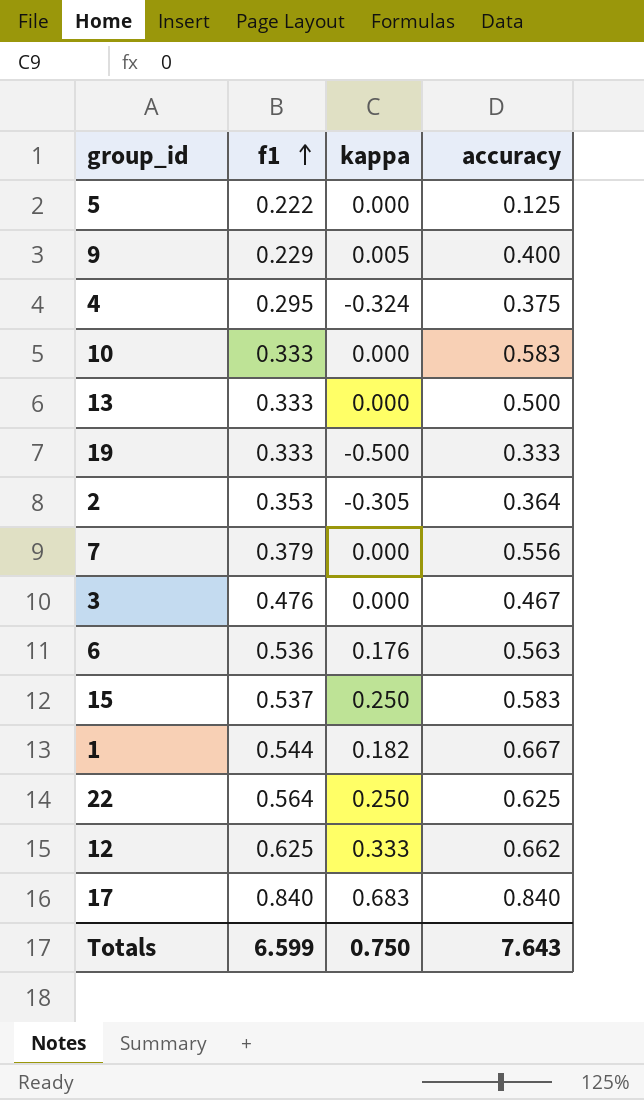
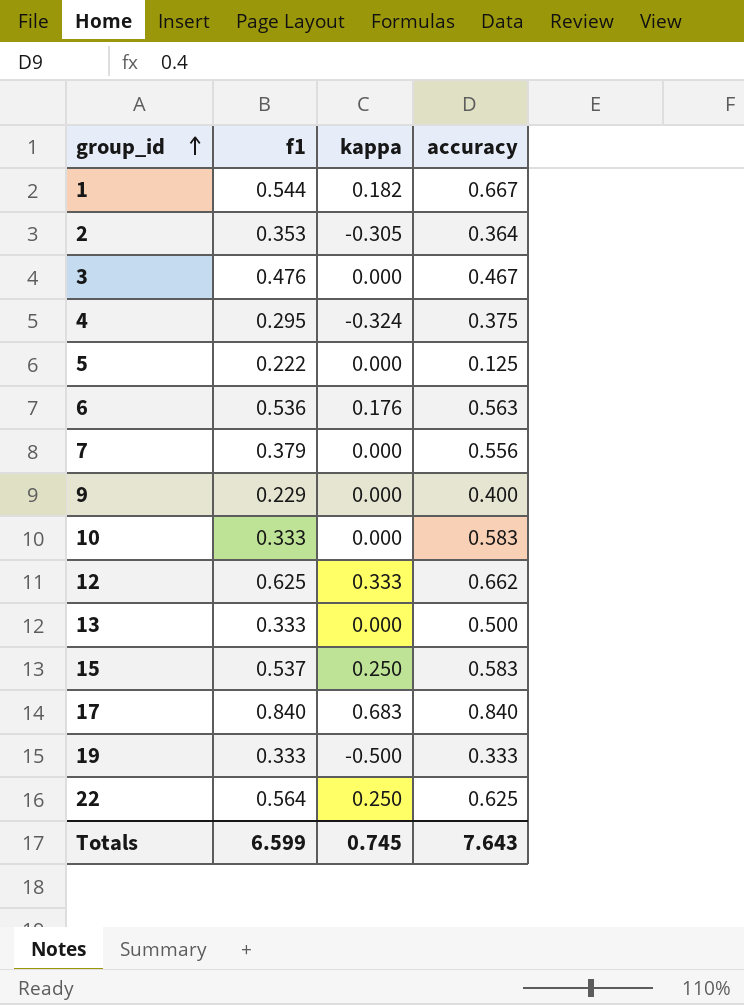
row order: f1 ascending -> group_id ascending
9 | kappa: 0.005 -> 0.000
Totals | kappa: 0.750 -> 0.745

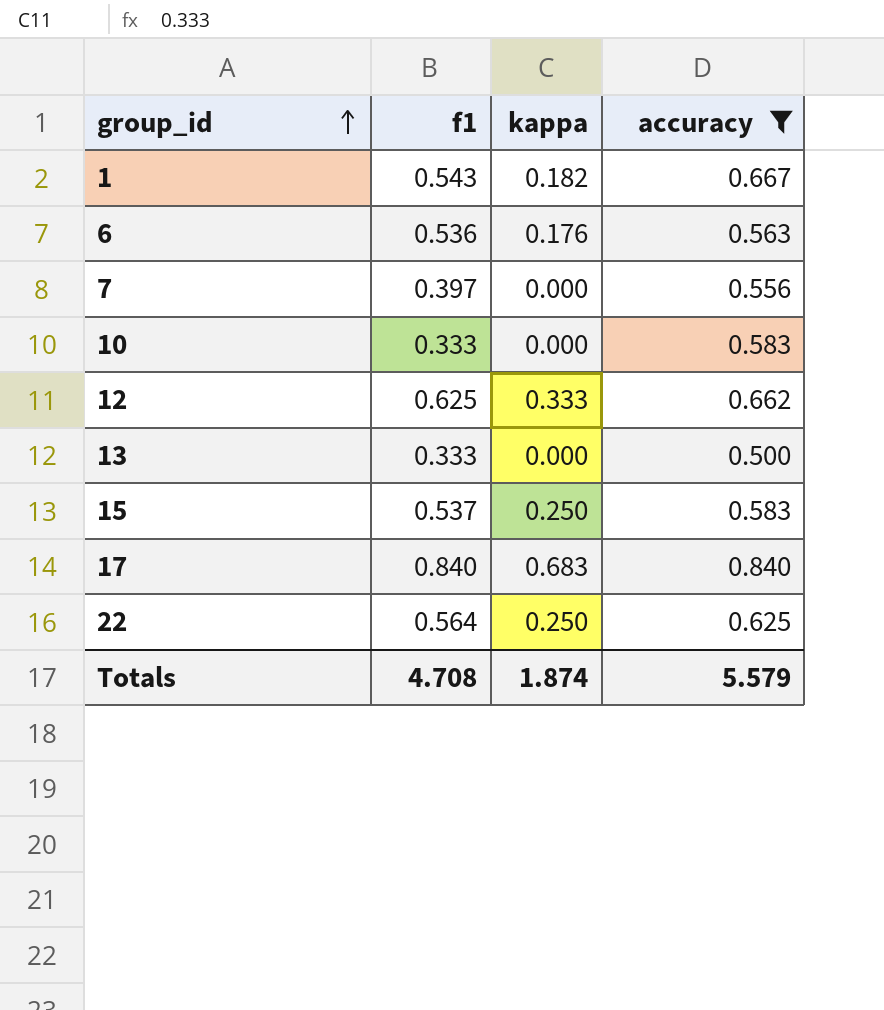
filter: none -> accuracy >= 0.500
1 | f1: 0.544 -> 0.543
7 | f1: 0.379 -> 0.397
Totals | f1: 6.599 -> 4.708
Totals | kappa: 0.745 -> 1.874
Totals | accuracy: 7.643 -> 5.579

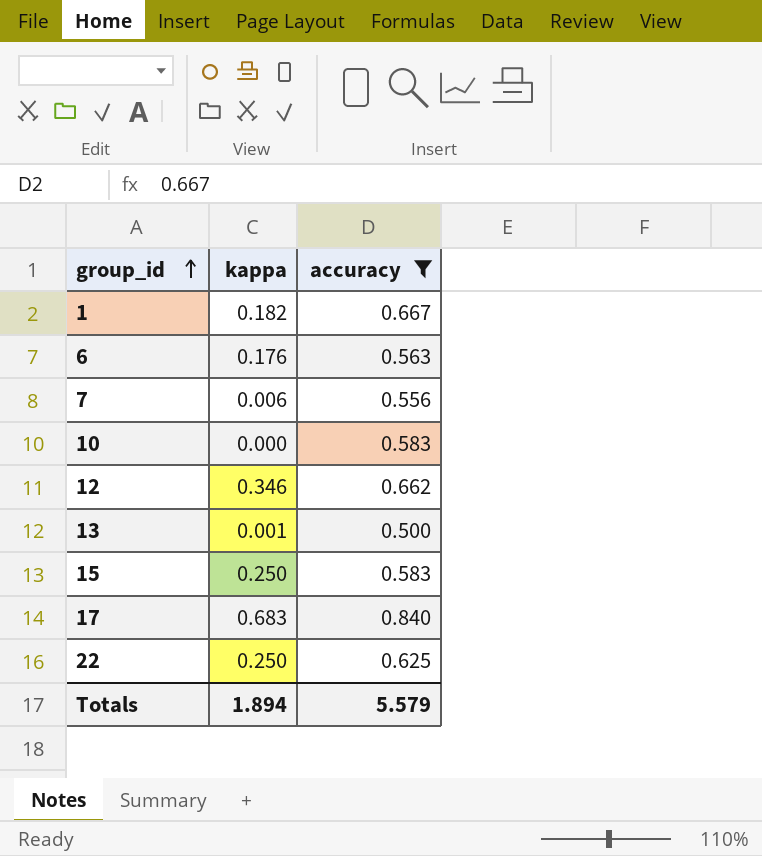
column f1 | position: 2 -> none
7 | kappa: 0.000 -> 0.006
12 | kappa: 0.333 -> 0.346
13 | kappa: 0.000 -> 0.001
Totals | kappa: 1.874 -> 1.894

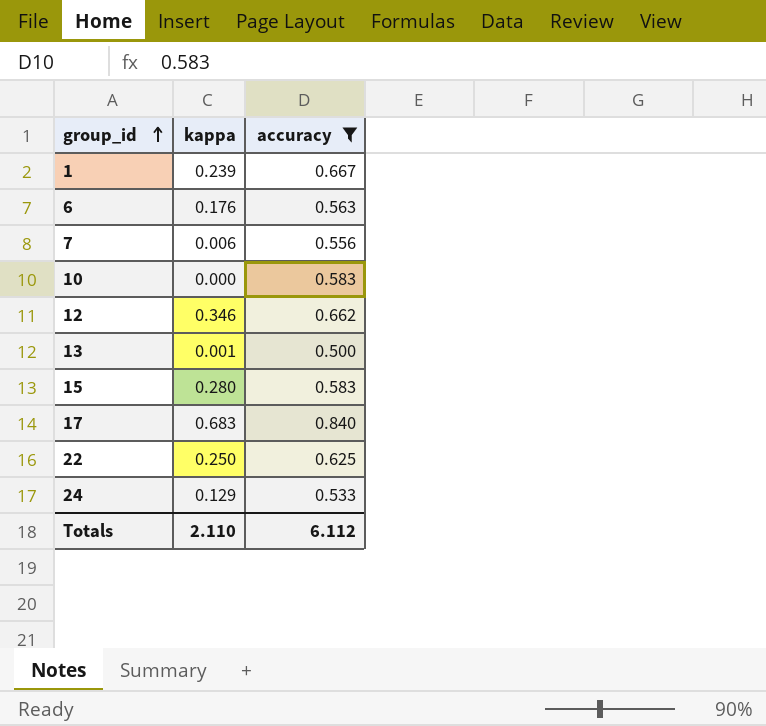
1 | kappa: 0.182 -> 0.239
15 | kappa: 0.250 -> 0.280
row 24: none -> 0.129 | 0.533
Totals | kappa: 1.894 -> 2.110
Totals | accuracy: 5.579 -> 6.112

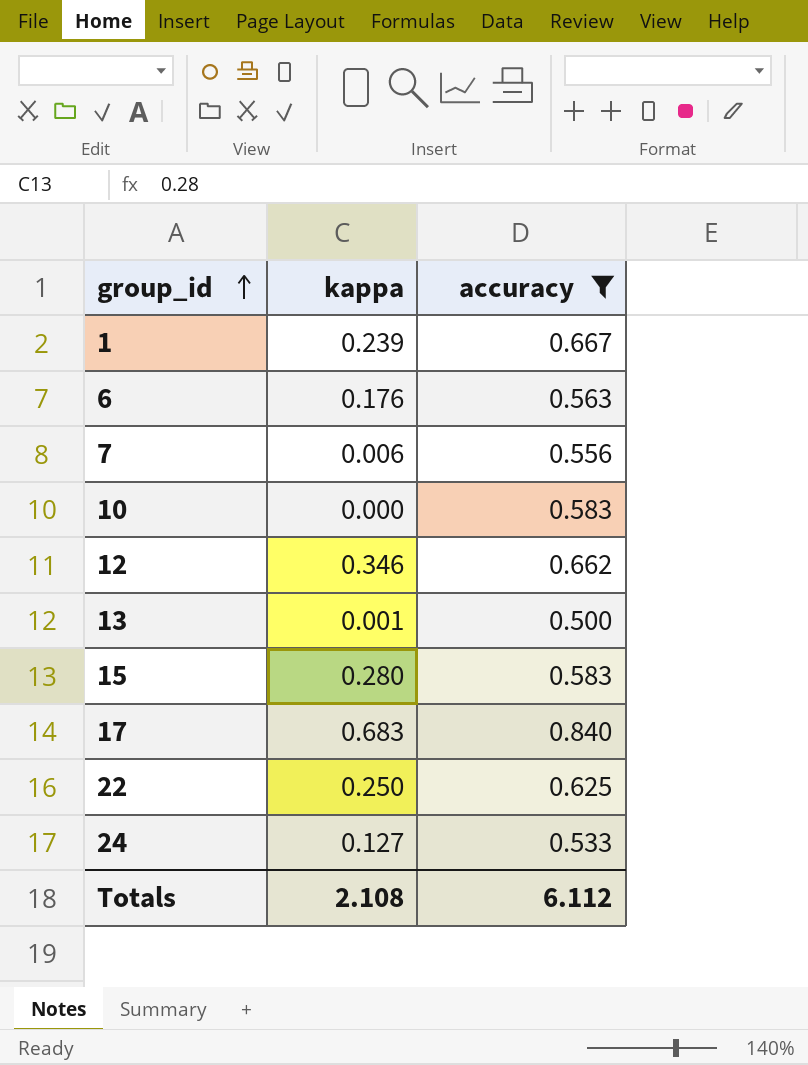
24 | kappa: 0.129 -> 0.127
Totals | kappa: 2.110 -> 2.108

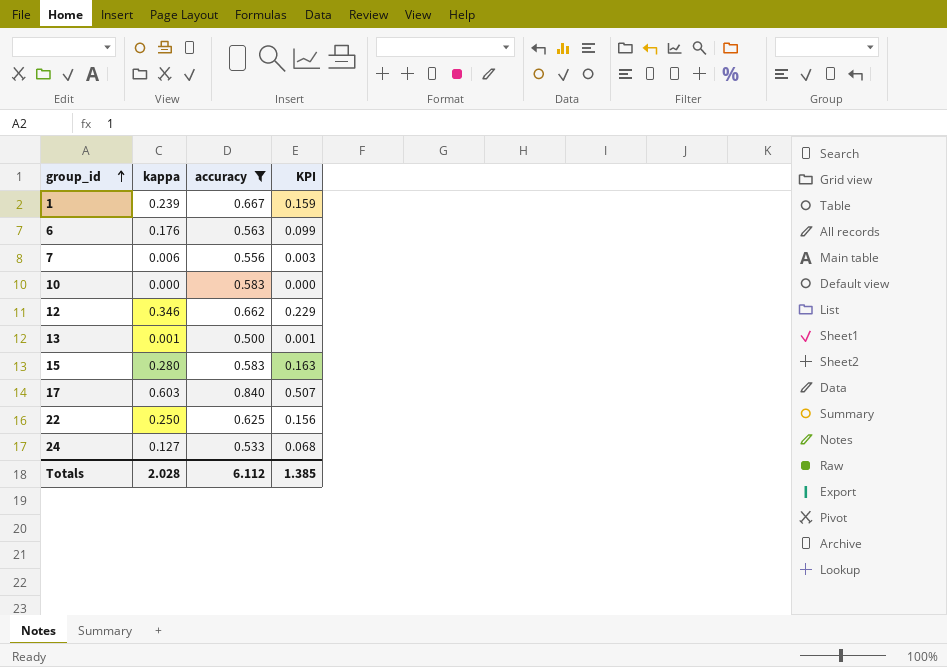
column KPI | formula: none -> [kappa] * [accuracy]
17 | kappa: 0.683 -> 0.603
Totals | kappa: 2.108 -> 2.028

